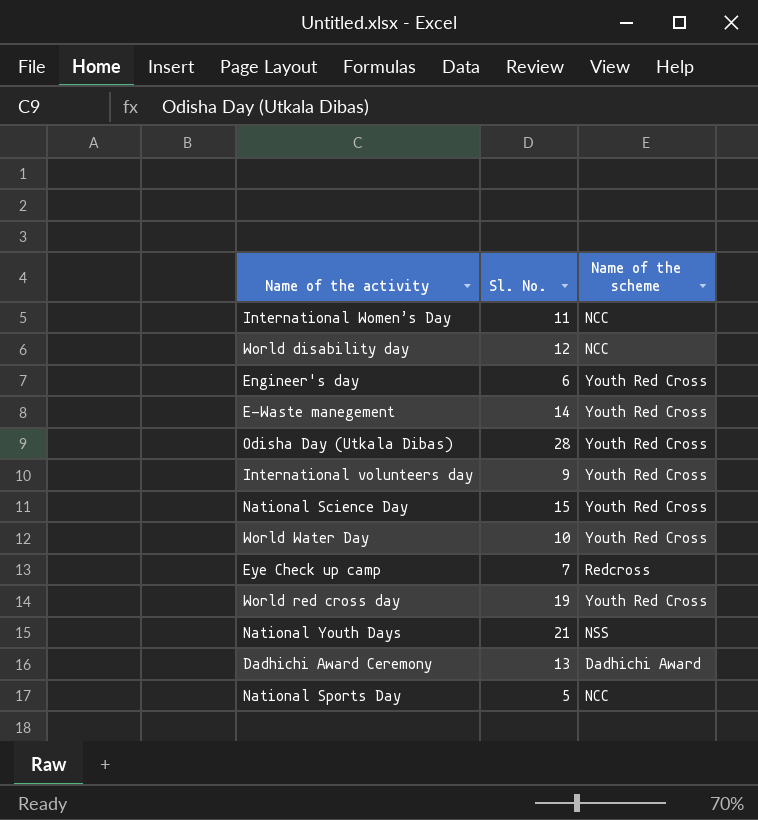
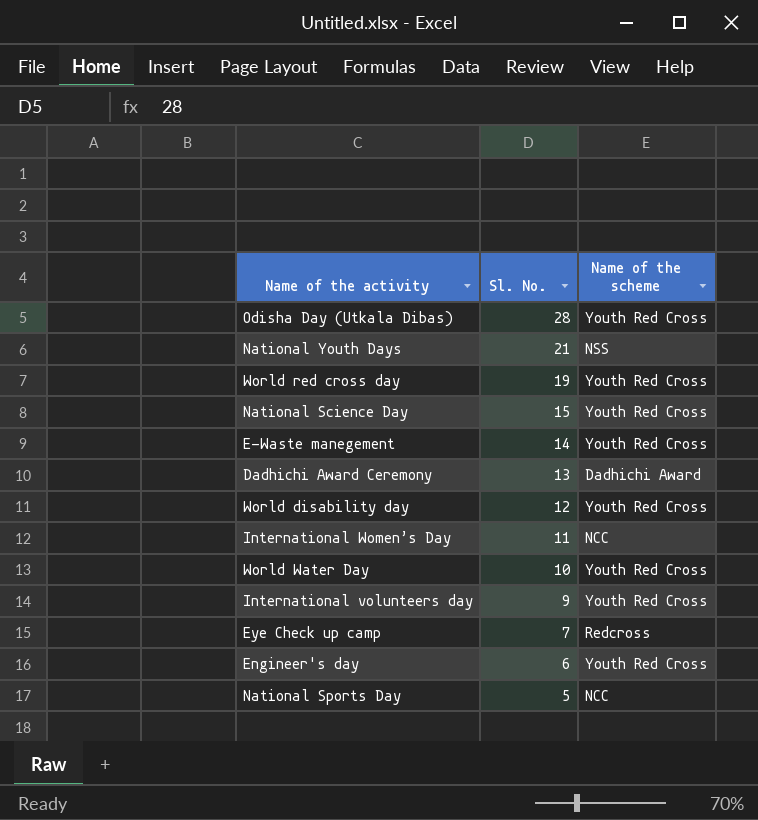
row order: none -> Sl. No. descending
World disability day | Name of the scheme: NCC -> Youth Red Cross

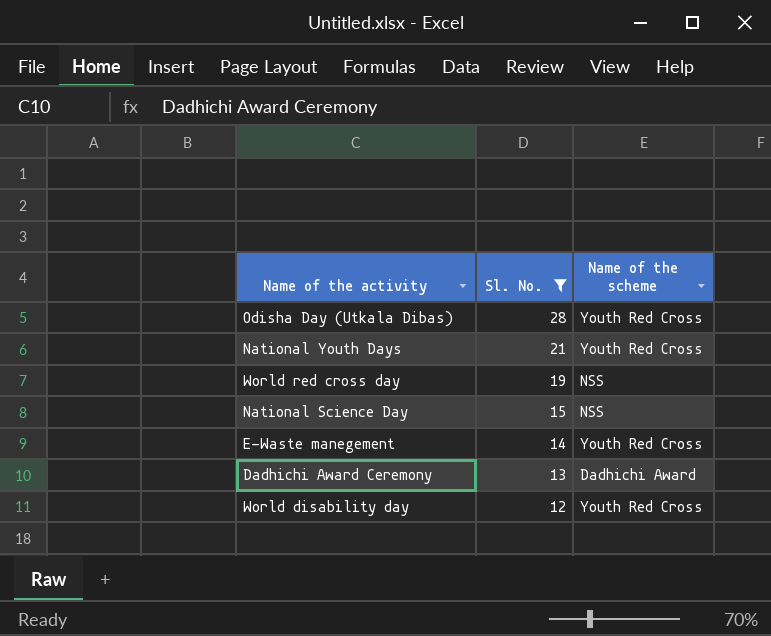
filter: none -> Sl. No. >= 12
National Youth Days | Name of the scheme: NSS -> Youth Red Cross
World red cross day | Name of the scheme: Youth Red Cross -> NSS
National Science Day | Name of the scheme: Youth Red Cross -> NSS

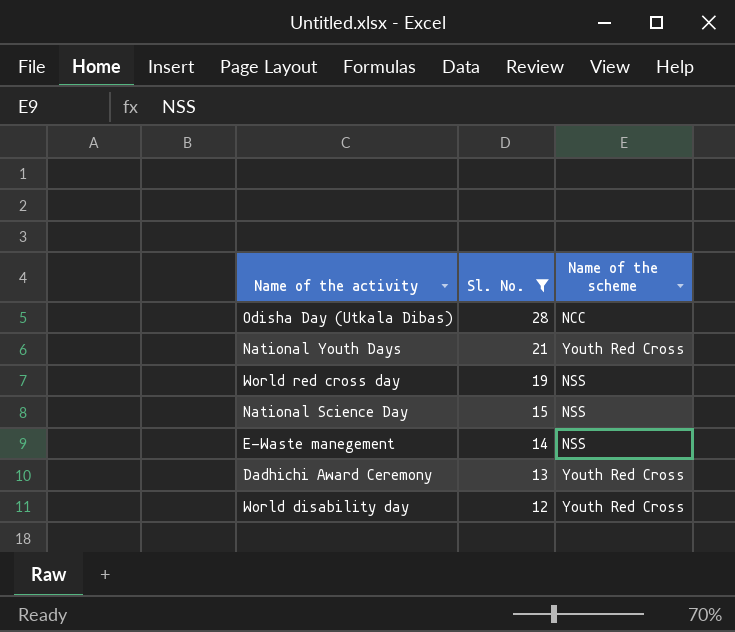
Odisha Day (Utkala Dibas) | Name of the scheme: Youth Red Cross -> NCC
E-Waste manegement | Name of the scheme: Youth Red Cross -> NSS
Dadhichi Award Ceremony | Name of the scheme: Dadhichi Award -> Youth Red Cross

